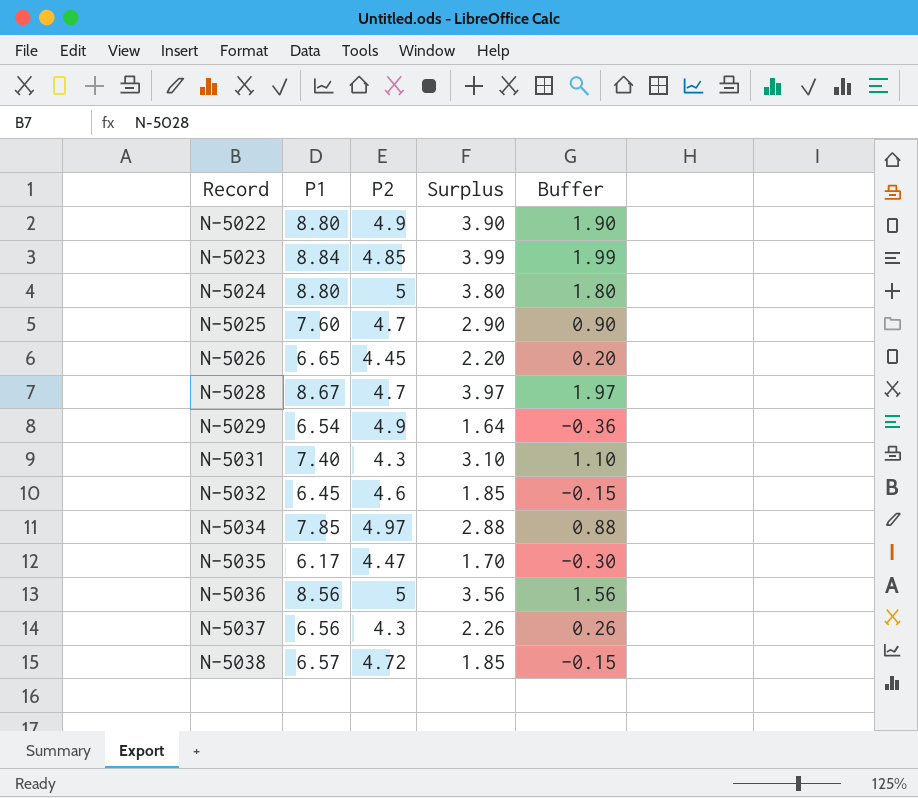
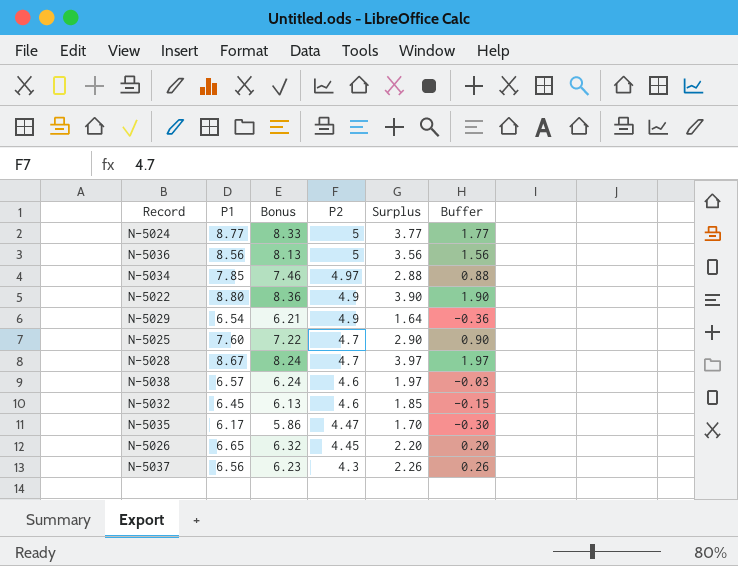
row order: Record ascending -> P2 descending
column Bonus | formula: none -> [P1] * 0.95
row N-5023: 8.84 | 4.85 | 3.99 | 1.99 -> none
row N-5031: 7.40 | 4.3 | 3.10 | 1.10 -> none
N-5024 | P1: 8.80 -> 8.77
N-5024 | Surplus: 3.80 -> 3.77
N-5024 | Buffer: 1.80 -> 1.77
N-5038 | P2: 4.72 -> 4.6
N-5038 | Surplus: 1.85 -> 1.97
N-5038 | Buffer: -0.15 -> -0.03

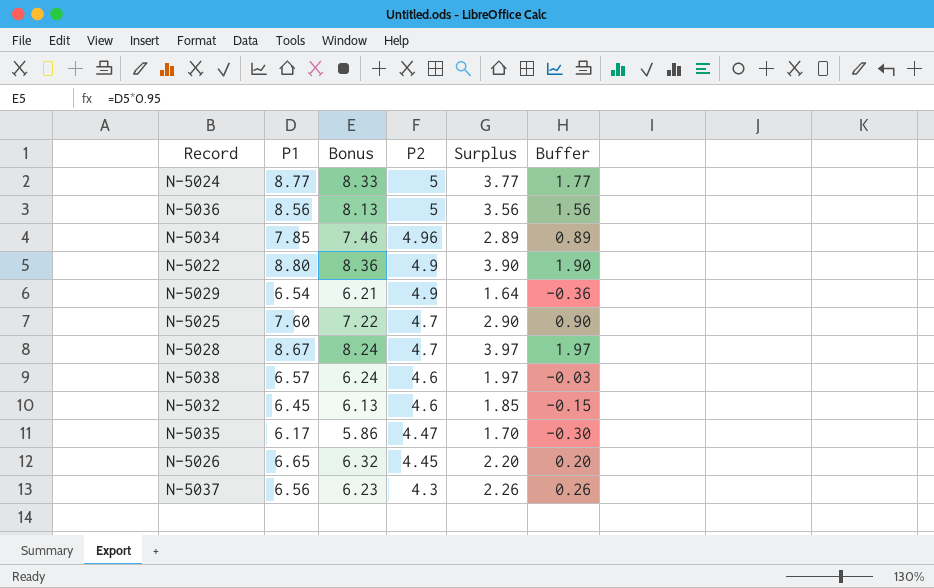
N-5034 | P2: 4.97 -> 4.96
N-5034 | Surplus: 2.88 -> 2.89
N-5034 | Buffer: 0.88 -> 0.89

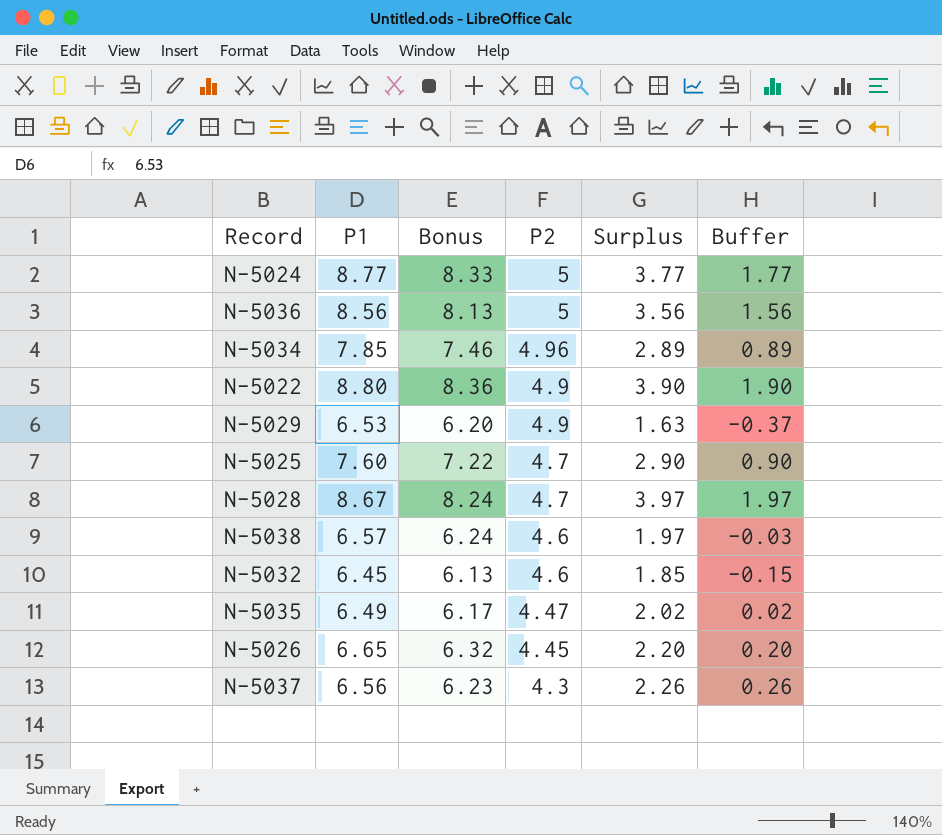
N-5029 | P1: 6.54 -> 6.53
N-5029 | Bonus: 6.21 -> 6.20
N-5029 | Surplus: 1.64 -> 1.63
N-5029 | Buffer: -0.36 -> -0.37
N-5035 | P1: 6.17 -> 6.49
N-5035 | Bonus: 5.86 -> 6.17
N-5035 | Surplus: 1.70 -> 2.02
N-5035 | Buffer: -0.30 -> 0.02

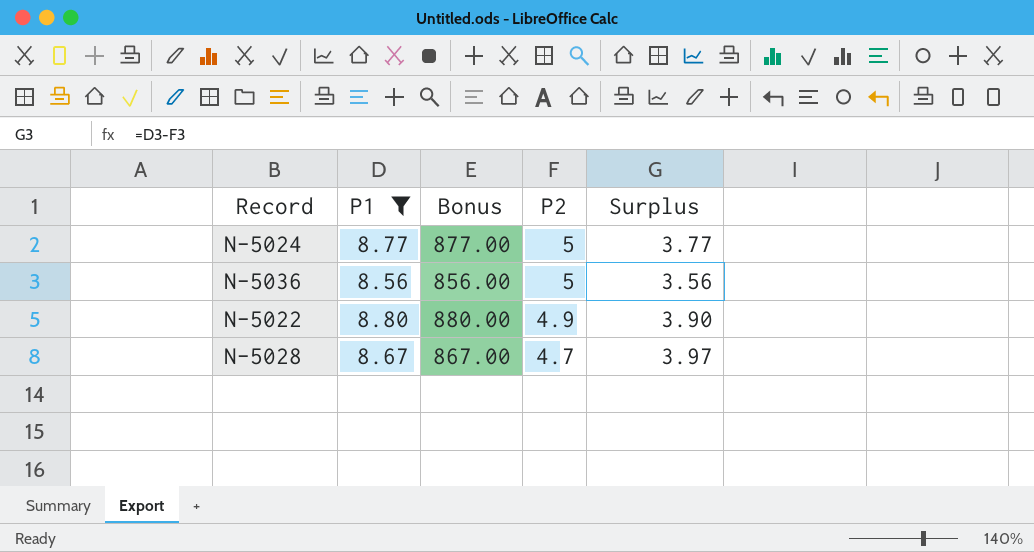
filter: none -> P1 >= 8.56
column Buffer | formula: [Surplus] - 2 -> none
column Bonus | formula: [P1] * 0.95 -> [P1] * 100

